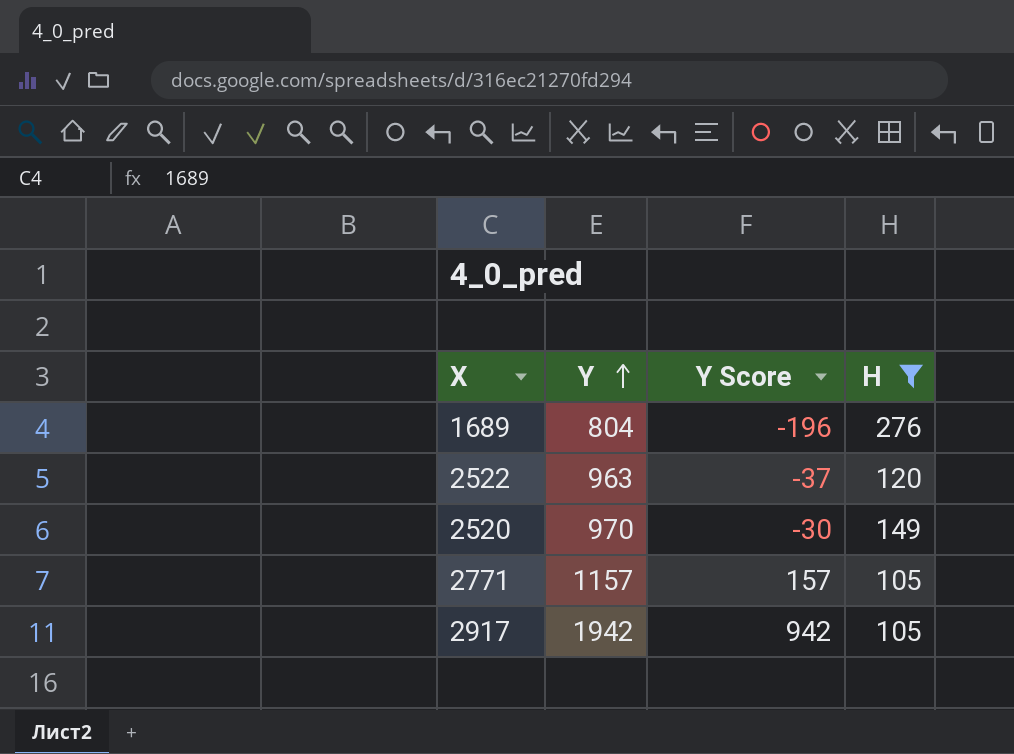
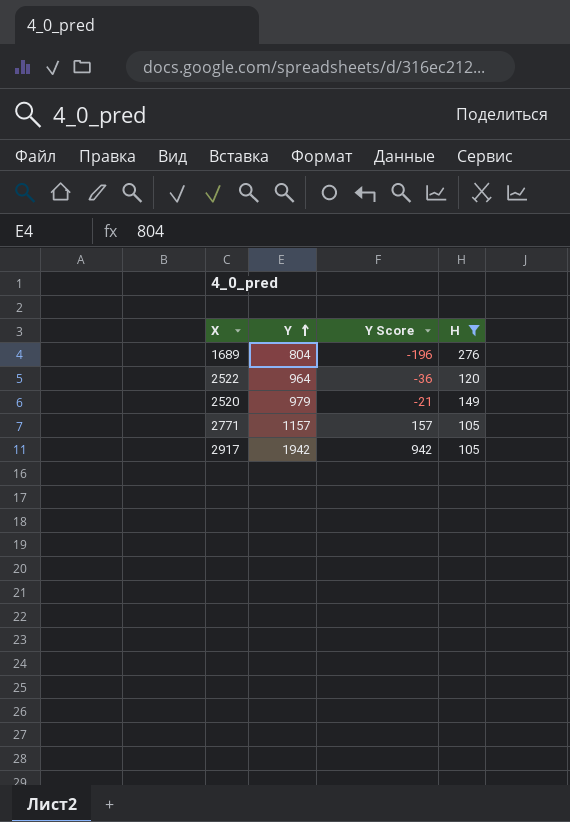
2522 | Y: 963 -> 964
2522 | Y Score: -37 -> -36
2520 | Y: 970 -> 979
2520 | Y Score: -30 -> -21

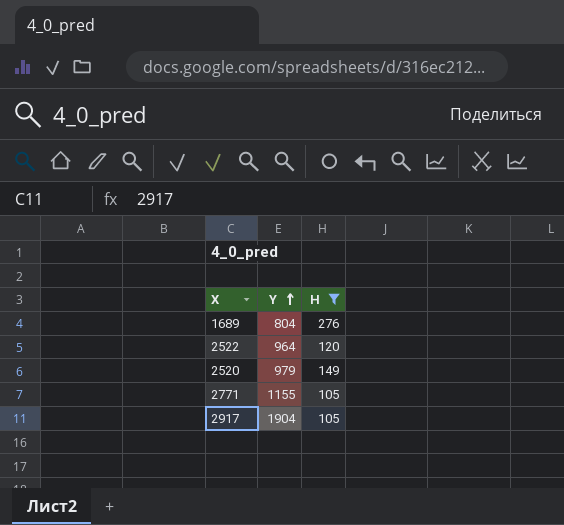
column Y Score | formula: [Y] - 1000 -> none
2771 | Y: 1157 -> 1155
2917 | Y: 1942 -> 1904

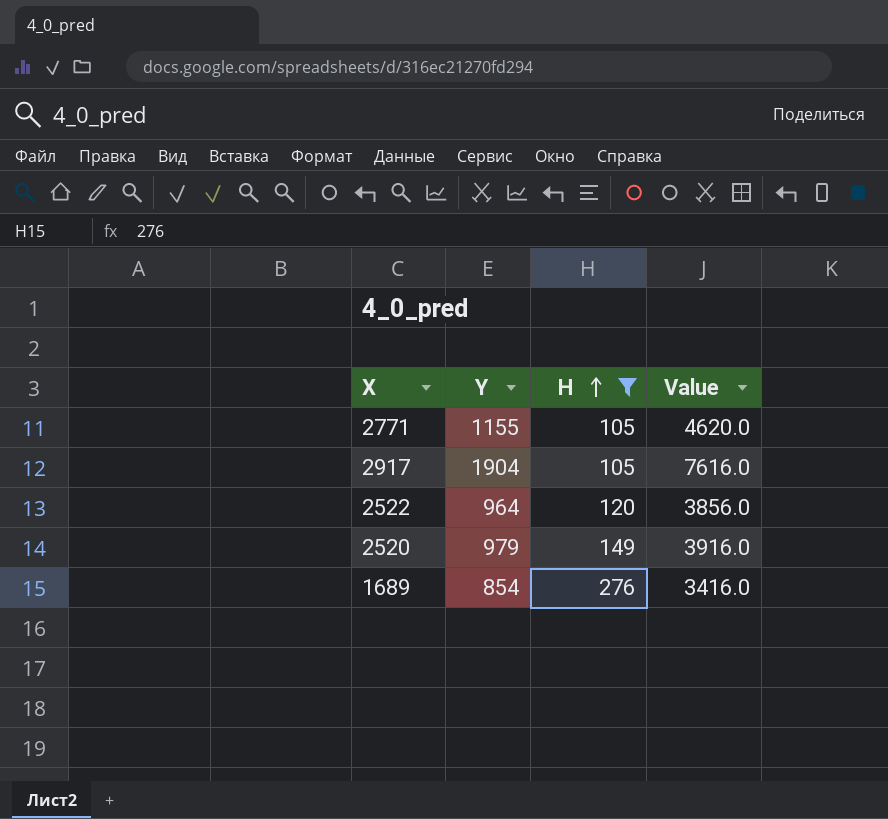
row order: Y ascending -> H ascending
column Value | formula: none -> [Y] * 4
1689 | Y: 804 -> 854

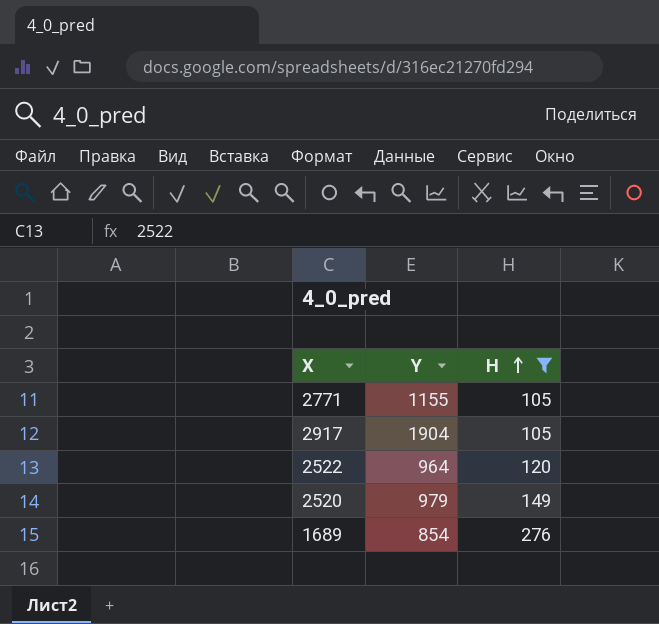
column Value | formula: [Y] * 4 -> none

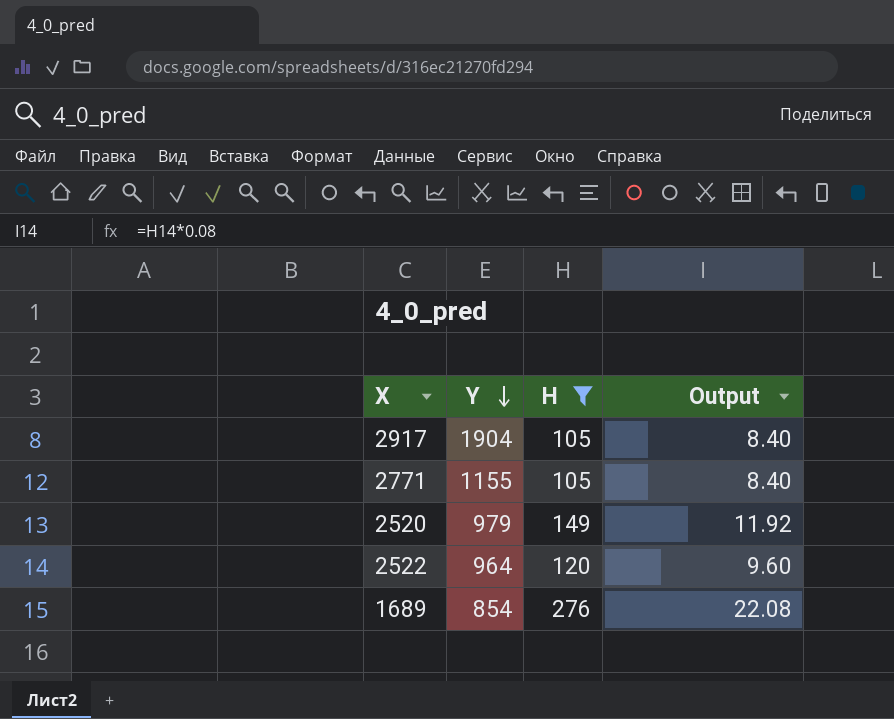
row order: H ascending -> Y descending
column Output | formula: none -> [H] * 0.08

